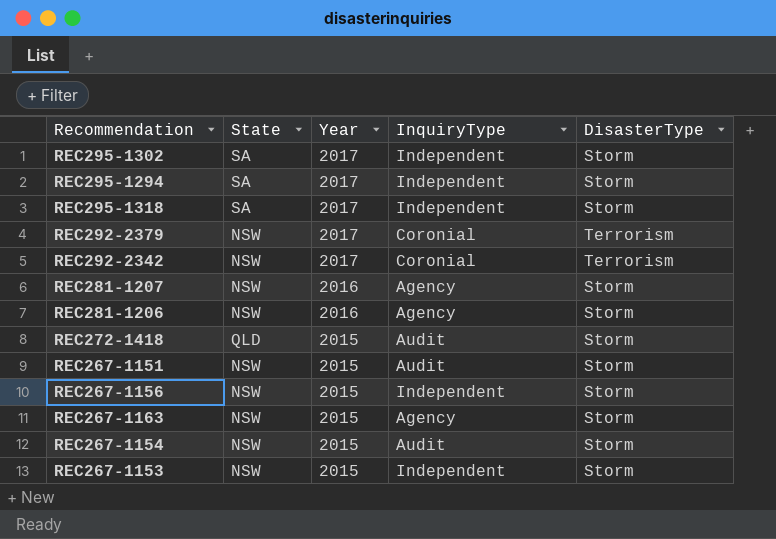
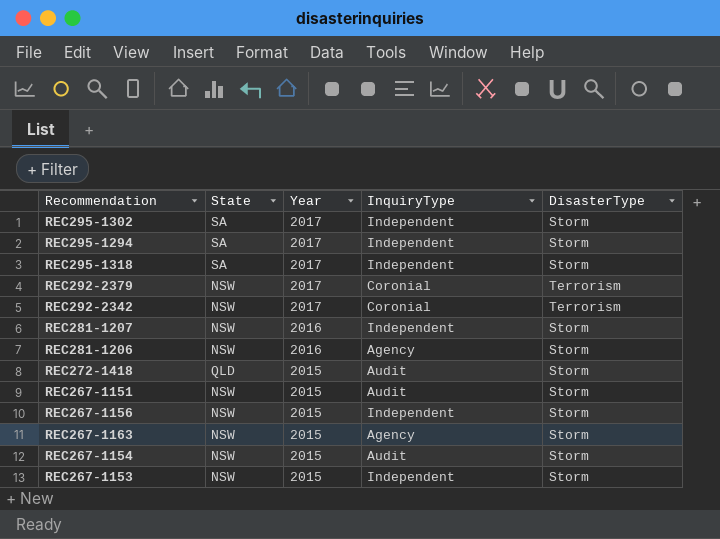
REC281-1207 | InquiryType: Agency -> Independent

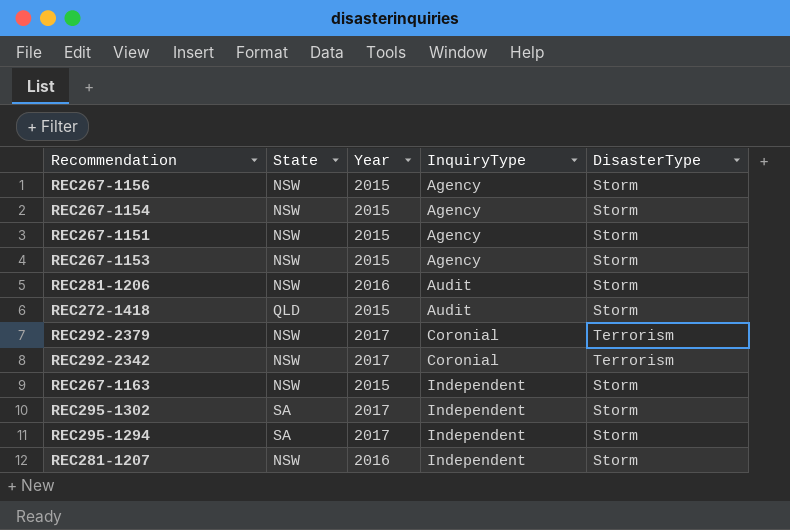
row order: Year descending -> InquiryType ascending
row REC295-1318: SA | 2017 | Independent | Storm -> none
REC267-1156 | InquiryType: Independent -> Agency
REC267-1154 | InquiryType: Audit -> Agency
REC267-1151 | InquiryType: Audit -> Agency
REC267-1153 | InquiryType: Independent -> Agency
REC281-1206 | InquiryType: Agency -> Audit
REC267-1163 | InquiryType: Agency -> Independent

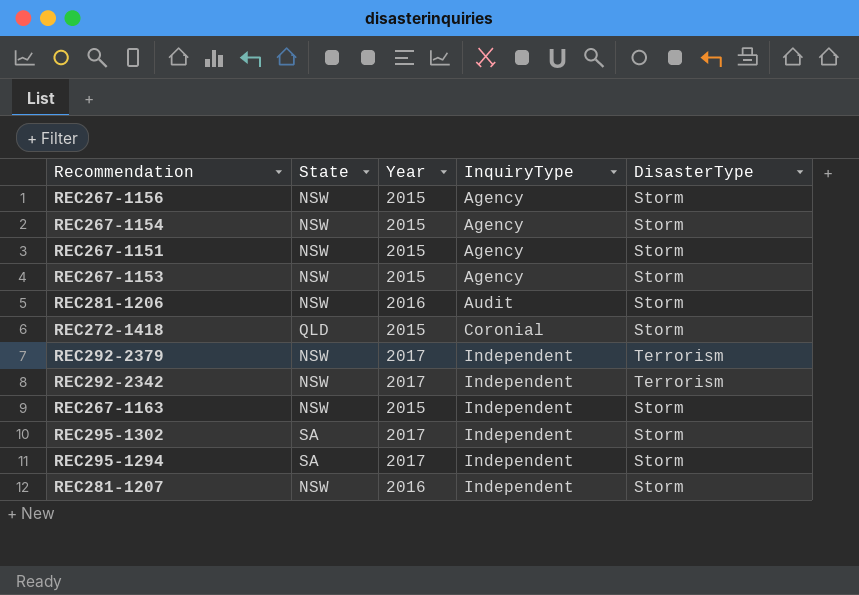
REC272-1418 | InquiryType: Audit -> Coronial
REC292-2379 | InquiryType: Coronial -> Independent
REC292-2342 | InquiryType: Coronial -> Independent

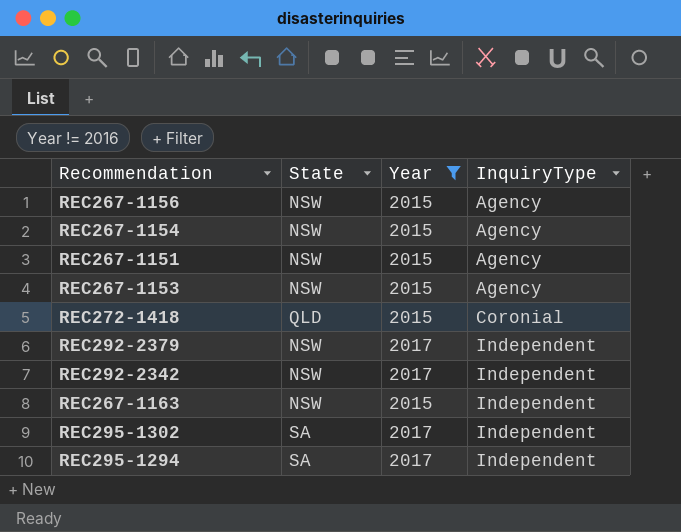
filter: none -> Year != 2016
column DisasterType | position: 5 -> none

